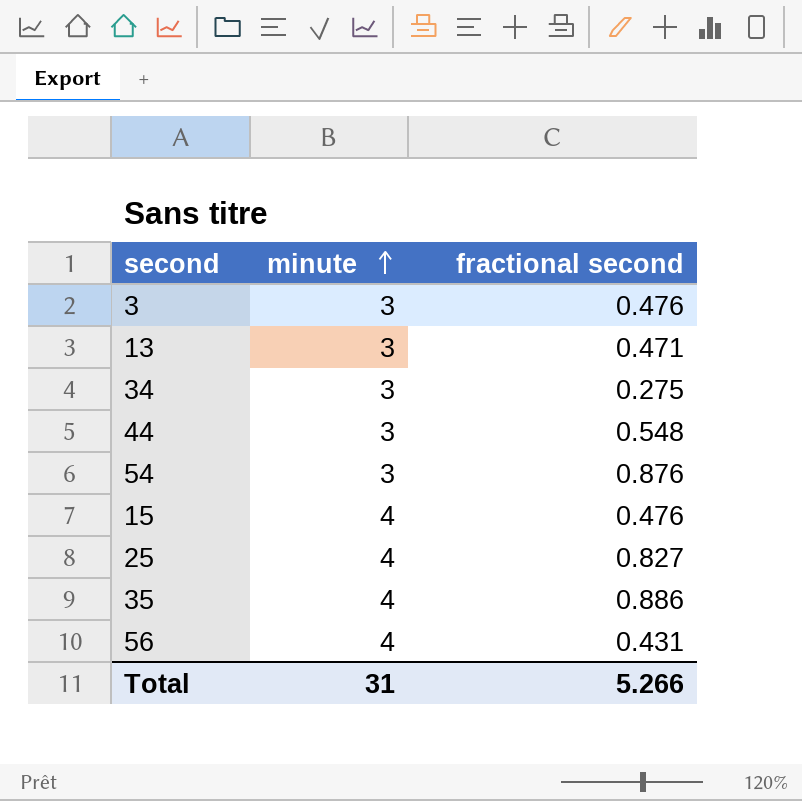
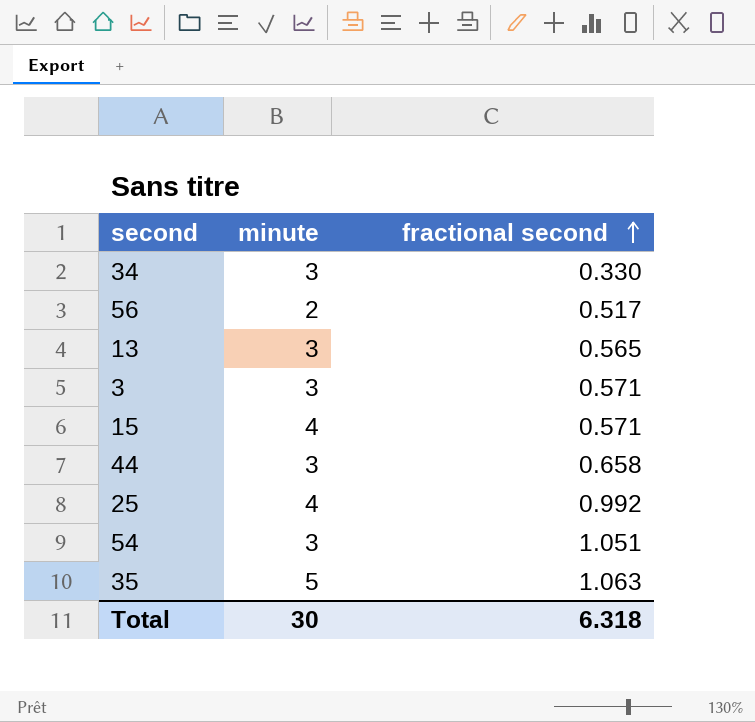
row order: minute ascending -> fractional second ascending
34 | fractional second: 0.275 -> 0.330
56 | minute: 4 -> 2
56 | fractional second: 0.431 -> 0.517
13 | fractional second: 0.471 -> 0.565
3 | fractional second: 0.476 -> 0.571
15 | fractional second: 0.476 -> 0.571
44 | fractional second: 0.548 -> 0.658
25 | fractional second: 0.827 -> 0.992
54 | fractional second: 0.876 -> 1.051
35 | minute: 4 -> 5
35 | fractional second: 0.886 -> 1.063
Total | minute: 31 -> 30
Total | fractional second: 5.266 -> 6.318

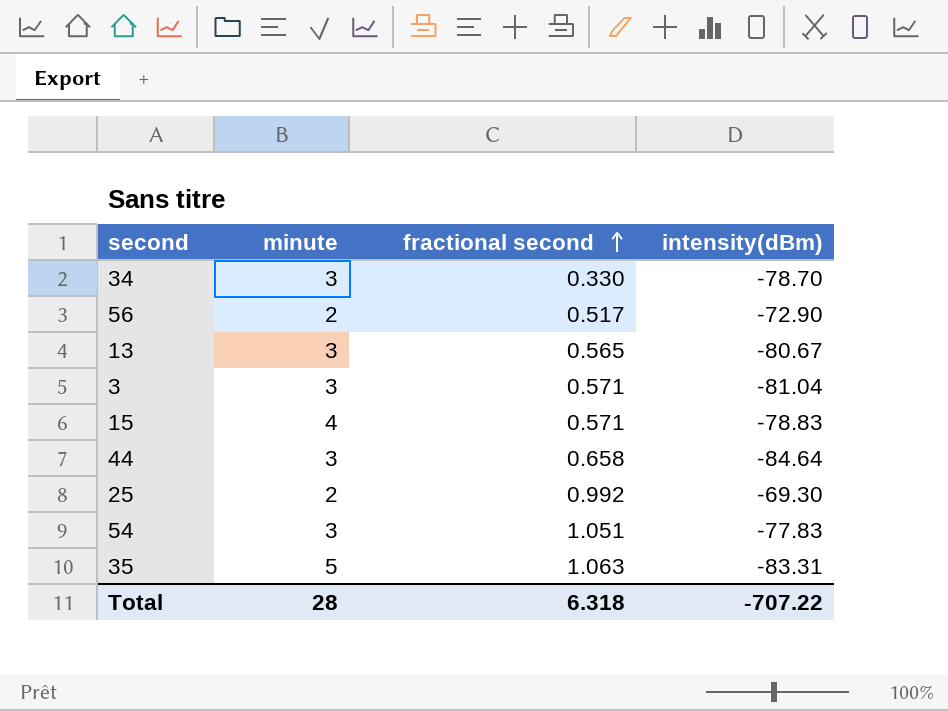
column intensity(dBm) | position: none -> 4
25 | minute: 4 -> 2
Total | minute: 30 -> 28

